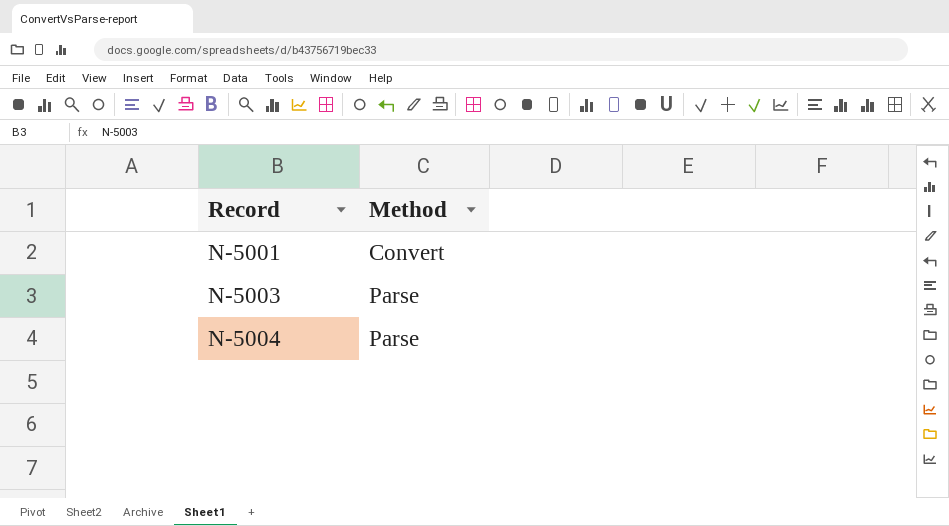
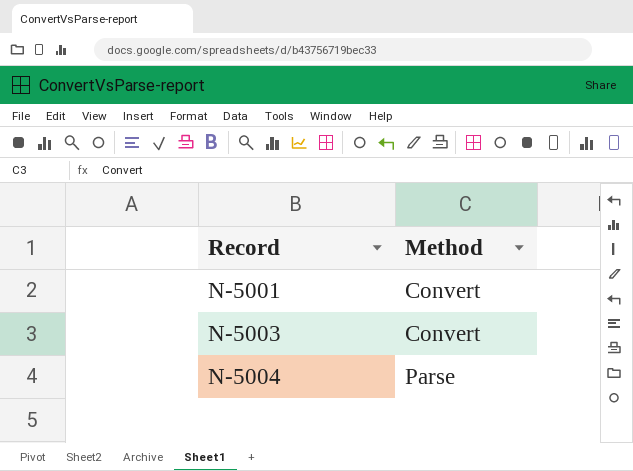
N-5003 | Method: Parse -> Convert

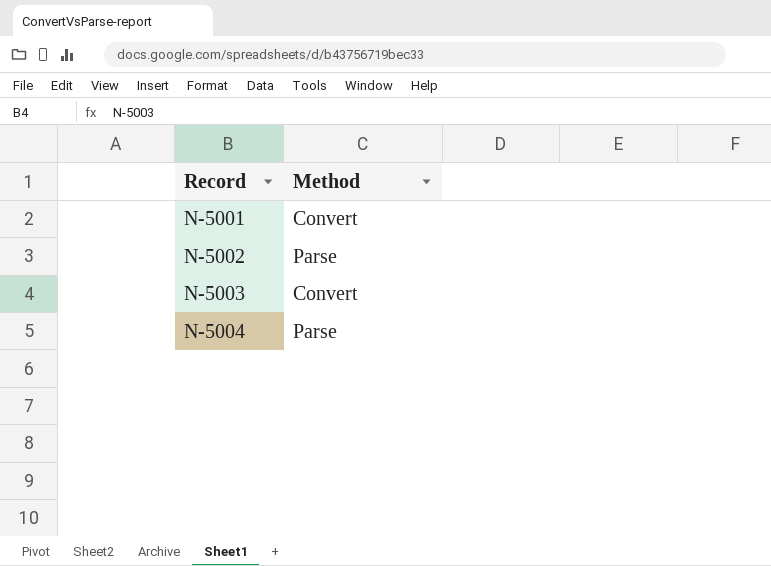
row N-5002: none -> Parse

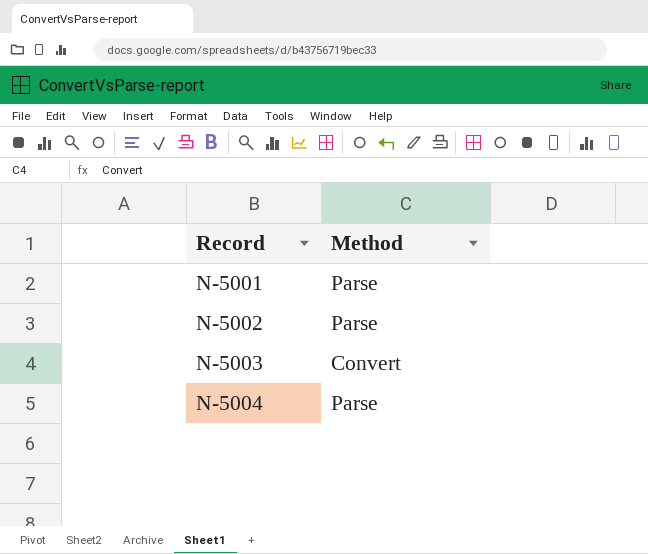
N-5001 | Method: Convert -> Parse

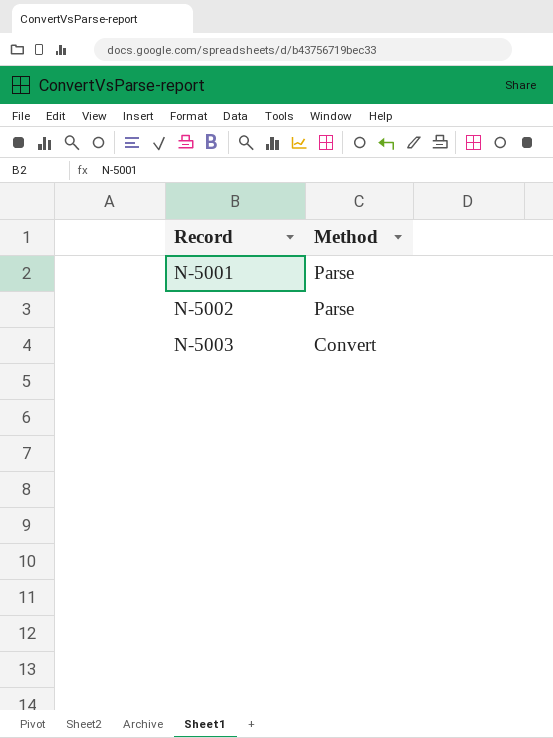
row N-5004: Parse -> none

